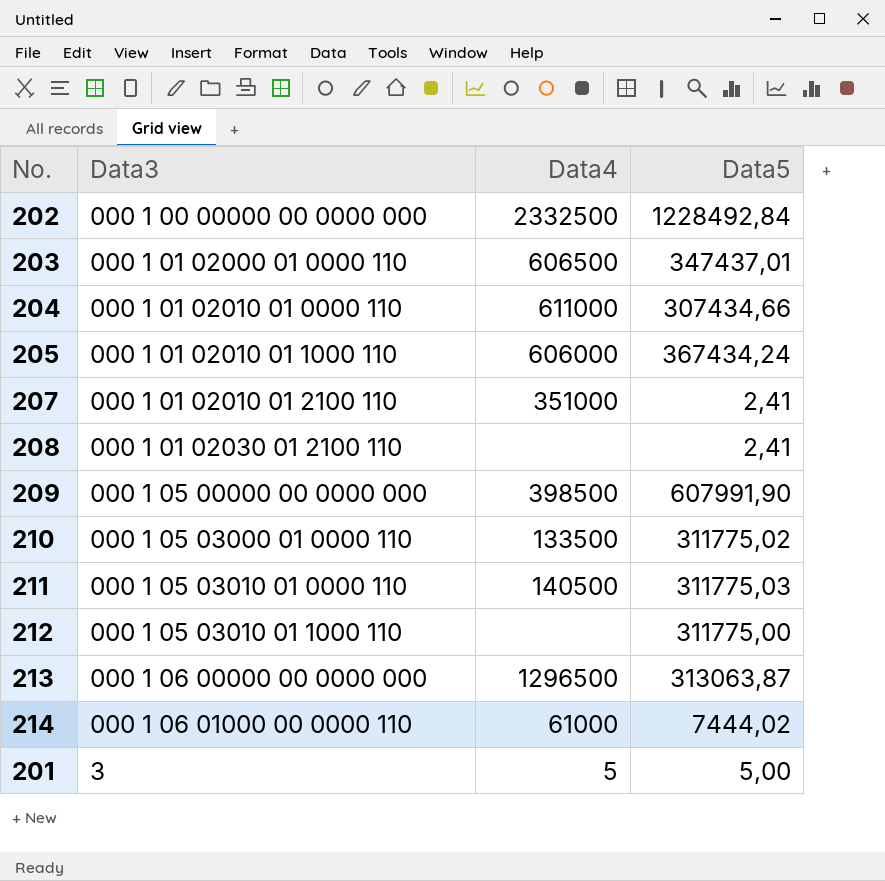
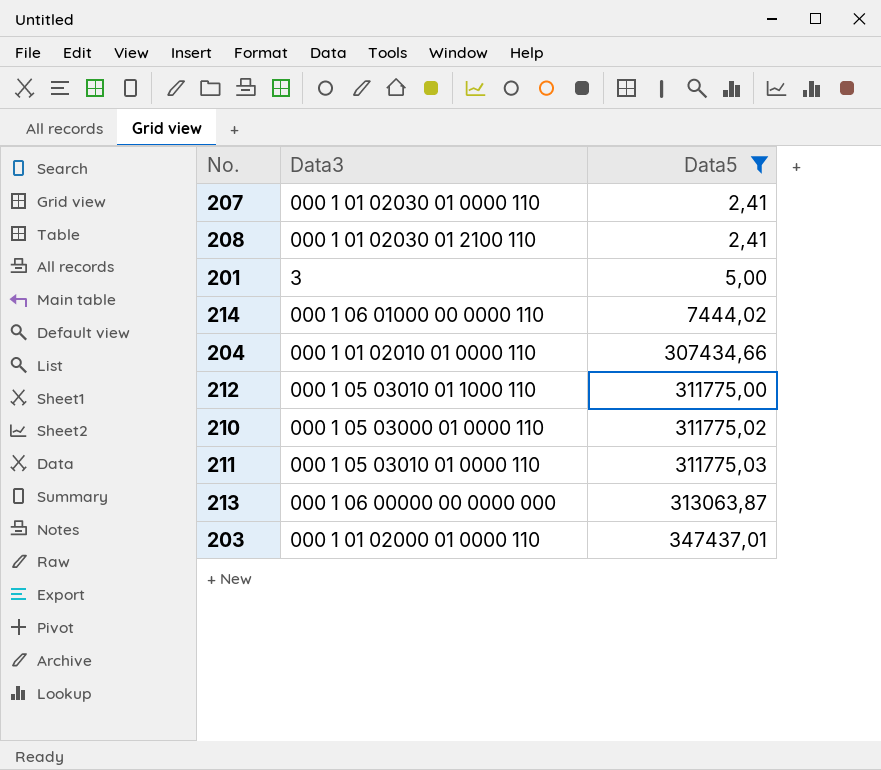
filter: none -> Data5 <= 347437,01
row order: Data3 ascending -> Data5 ascending
column Data4 | position: 3 -> none
207 | Data3: 000 1 01 02010 01 2100 110 -> 000 1 01 02030 01 0000 110

